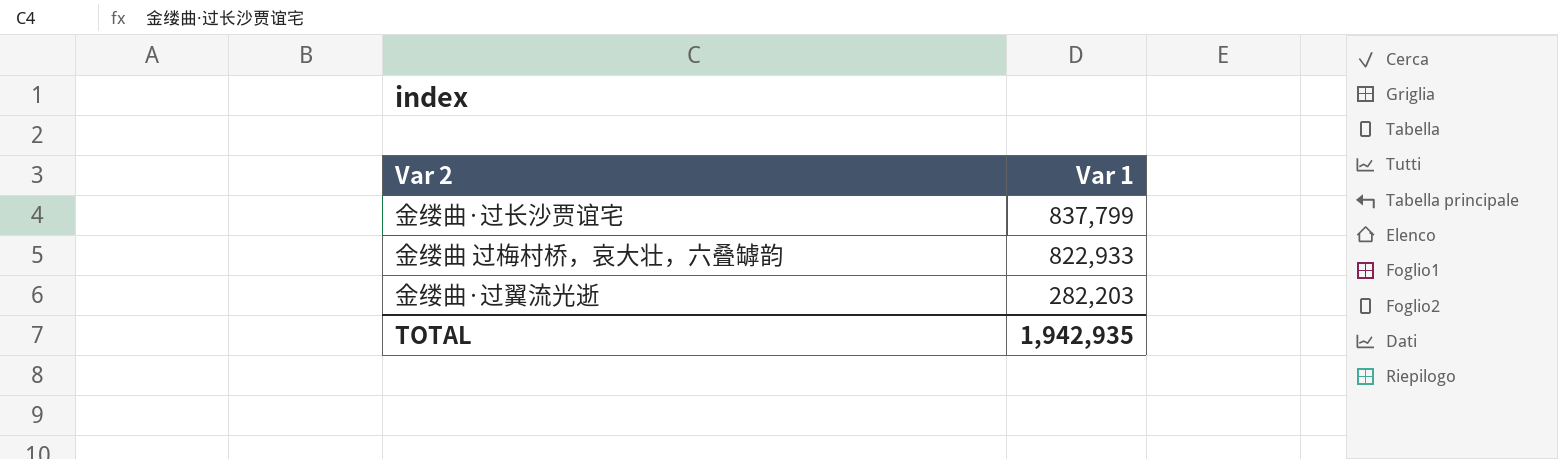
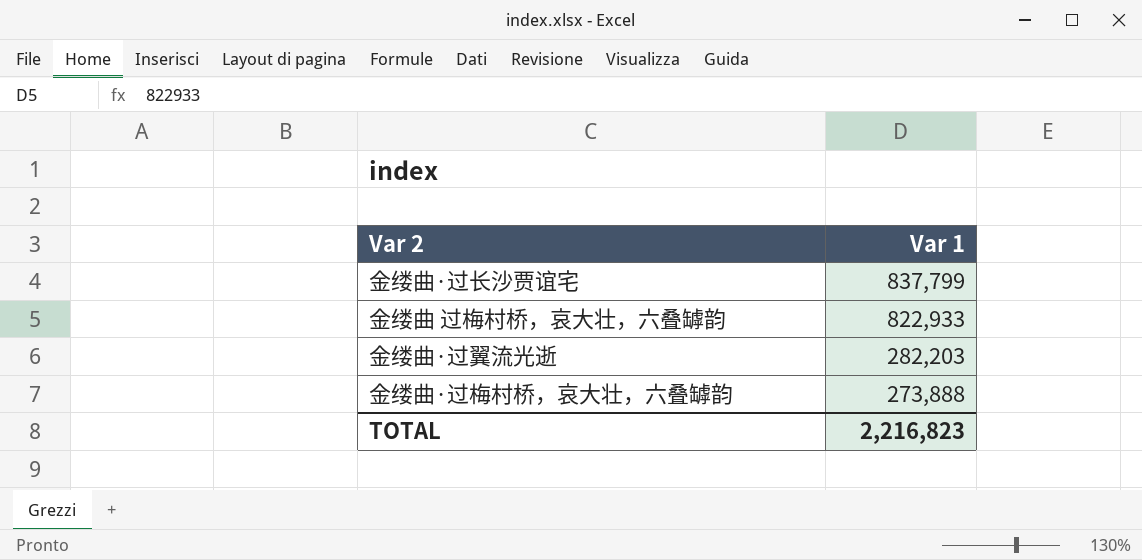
row 金缕曲·过梅村桥，哀大壮，六叠罅韵: none -> 273,888
TOTAL | Var 1: 1,942,935 -> 2,216,823

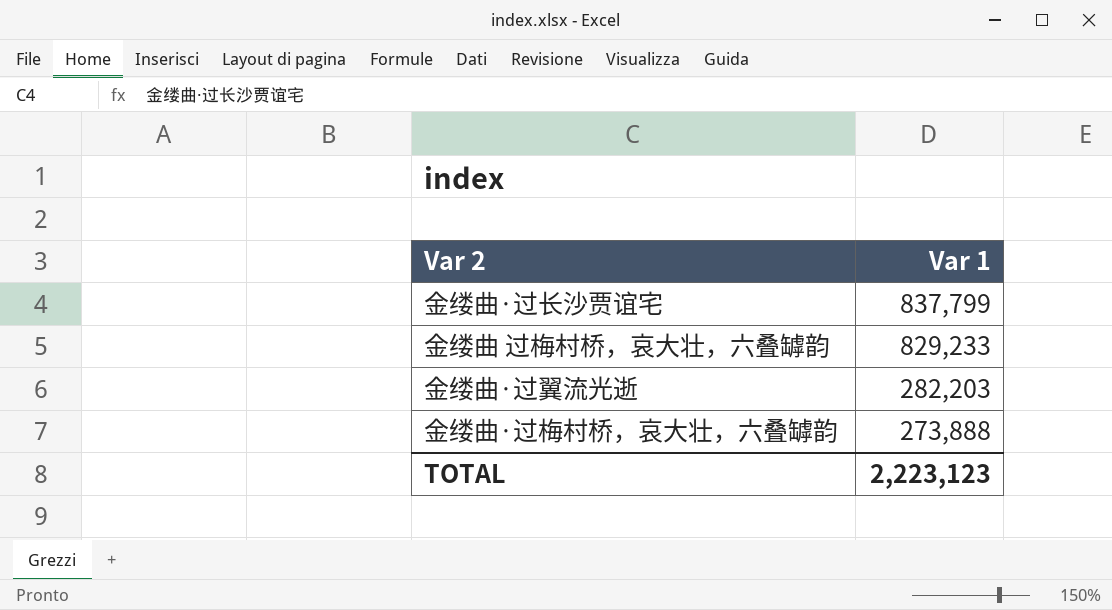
金缕曲 过梅村桥，哀大壮，六叠罅韵 | Var 1: 822,933 -> 829,233
TOTAL | Var 1: 2,216,823 -> 2,223,123

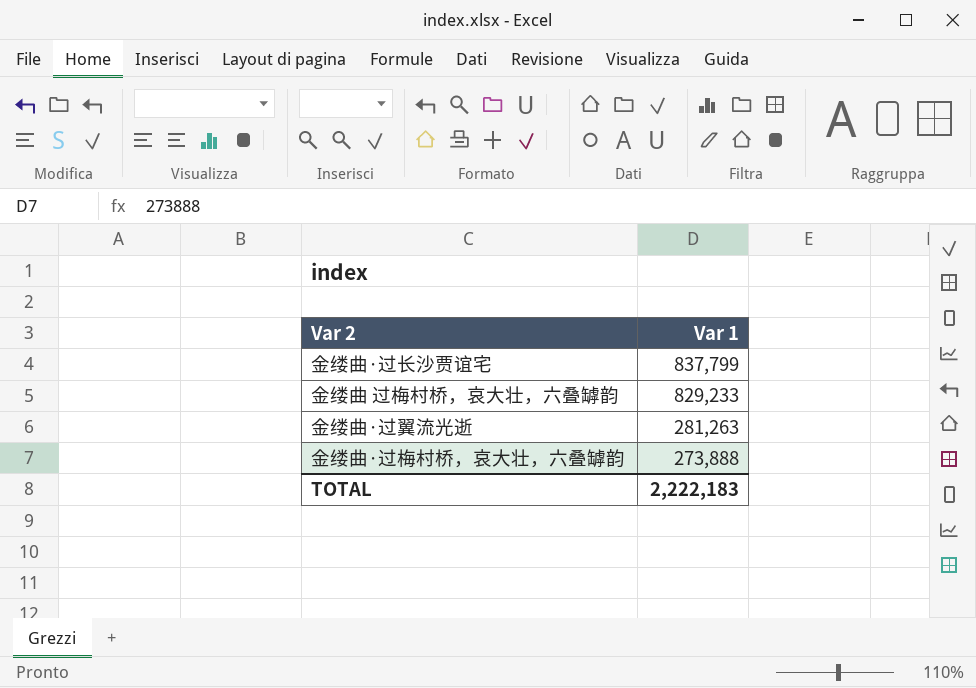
金缕曲·过翼流光逝 | Var 1: 282,203 -> 281,263
TOTAL | Var 1: 2,223,123 -> 2,222,183

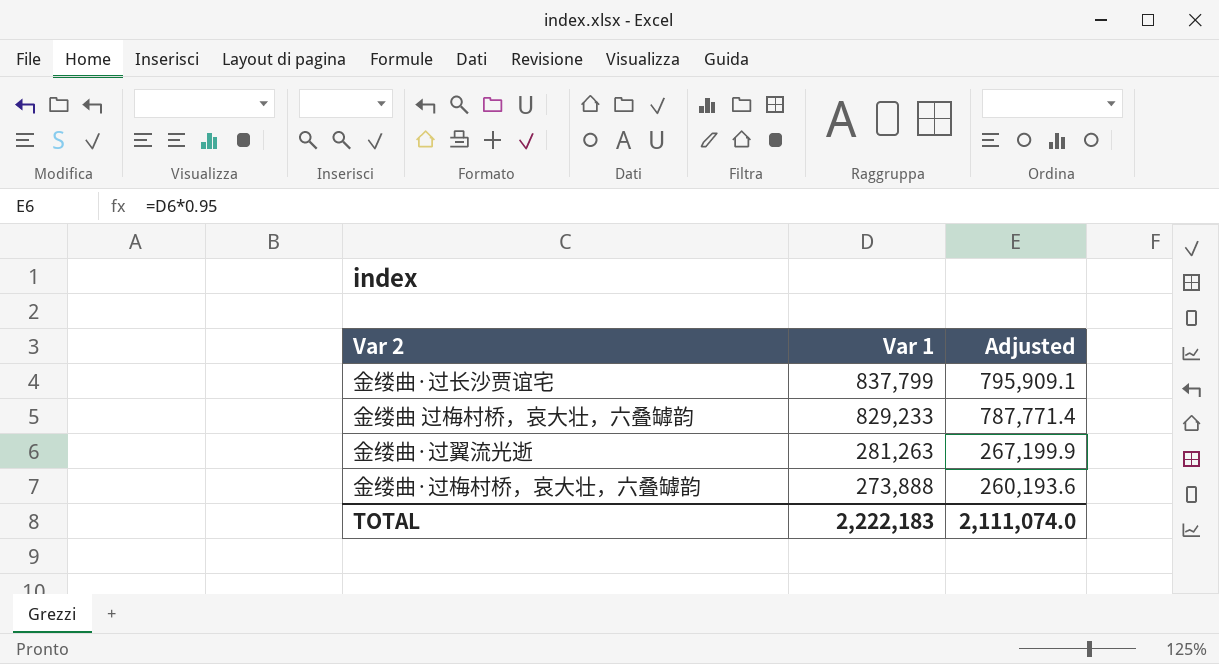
column Adjusted | formula: none -> [Var 1] * 0.95

